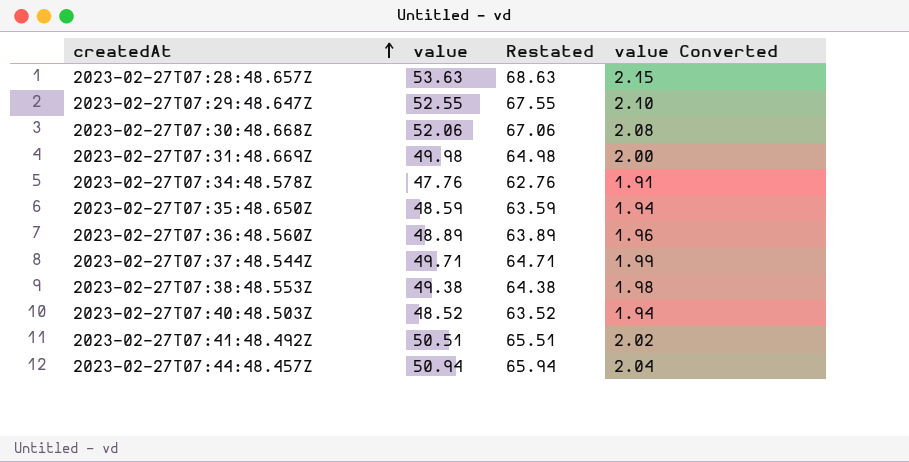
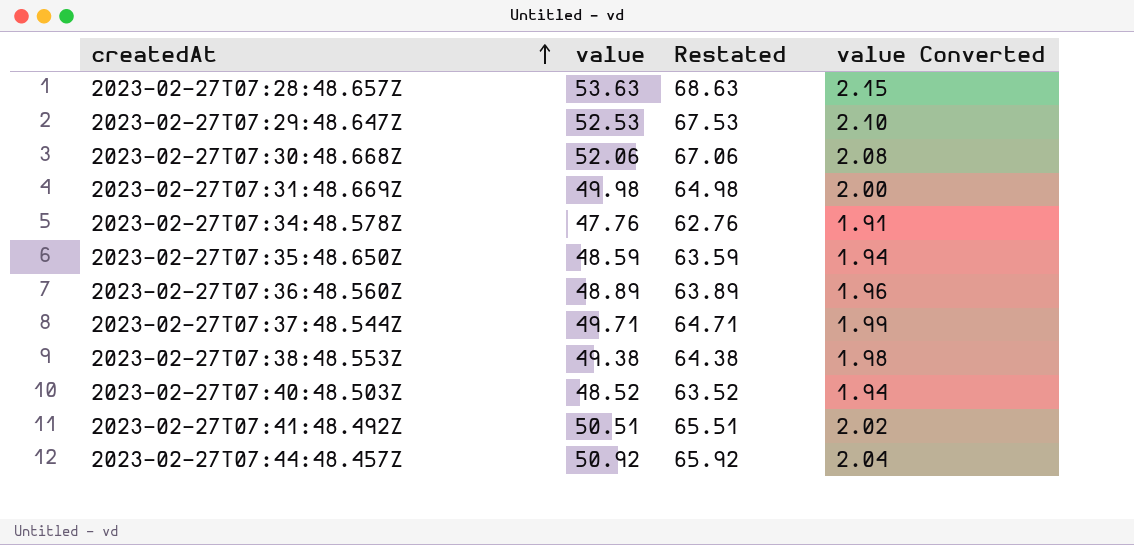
2023-02-27T07:29:48.647Z | value: 52.55 -> 52.53
2023-02-27T07:29:48.647Z | Restated: 67.55 -> 67.53
2023-02-27T07:44:48.457Z | value: 50.94 -> 50.92
2023-02-27T07:44:48.457Z | Restated: 65.94 -> 65.92

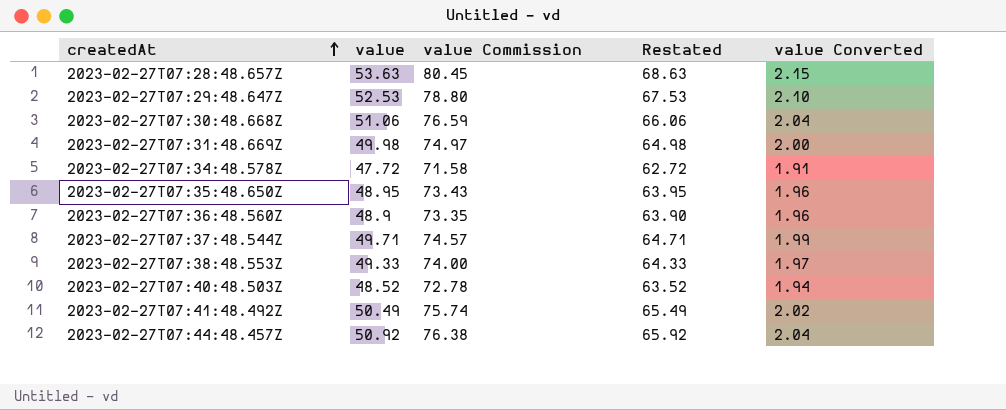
column value Commission | formula: none -> [value] * 1.5
2023-02-27T07:30:48.668Z | value: 52.06 -> 51.06
2023-02-27T07:30:48.668Z | Restated: 67.06 -> 66.06
2023-02-27T07:30:48.668Z | value Converted: 2.08 -> 2.04
2023-02-27T07:34:48.578Z | value: 47.76 -> 47.72
2023-02-27T07:34:48.578Z | Restated: 62.76 -> 62.72
2023-02-27T07:35:48.650Z | value: 48.59 -> 48.95
2023-02-27T07:35:48.650Z | Restated: 63.59 -> 63.95
2023-02-27T07:35:48.650Z | value Converted: 1.94 -> 1.96
2023-02-27T07:36:48.560Z | value: 48.89 -> 48.9
2023-02-27T07:36:48.560Z | Restated: 63.89 -> 63.90
2023-02-27T07:38:48.553Z | value: 49.38 -> 49.33
2023-02-27T07:38:48.553Z | Restated: 64.38 -> 64.33
2023-02-27T07:38:48.553Z | value Converted: 1.98 -> 1.97
2023-02-27T07:41:48.492Z | value: 50.51 -> 50.49
2023-02-27T07:41:48.492Z | Restated: 65.51 -> 65.49

